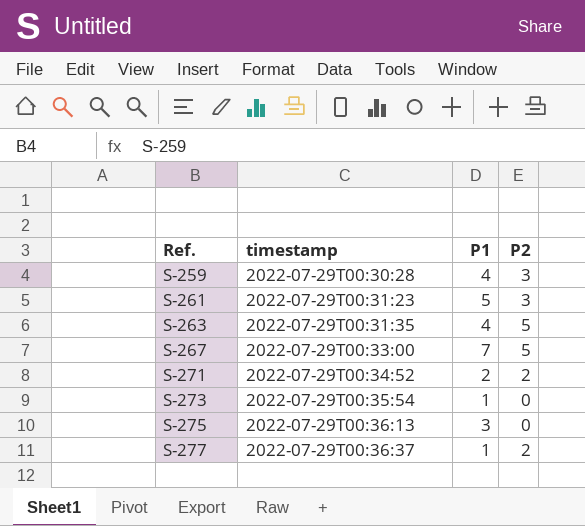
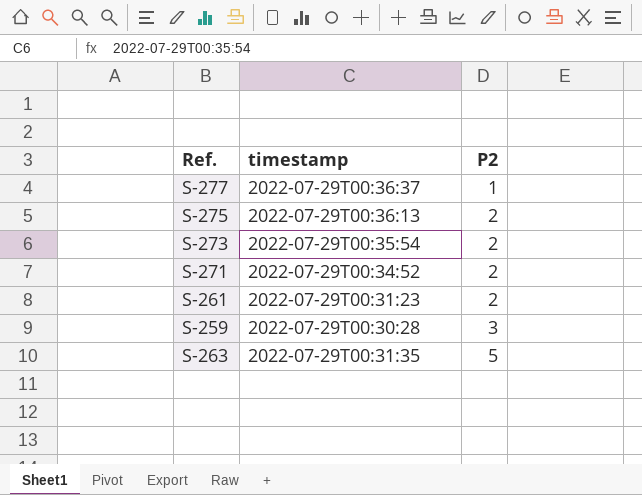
row order: Ref. ascending -> P2 ascending
column P1 | position: 3 -> none
row S-267: 2022-07-29T00:33:00 | 7 | 5 -> none
S-277 | P2: 2 -> 1
S-275 | P2: 0 -> 2
S-273 | P2: 0 -> 2
S-261 | P2: 3 -> 2

